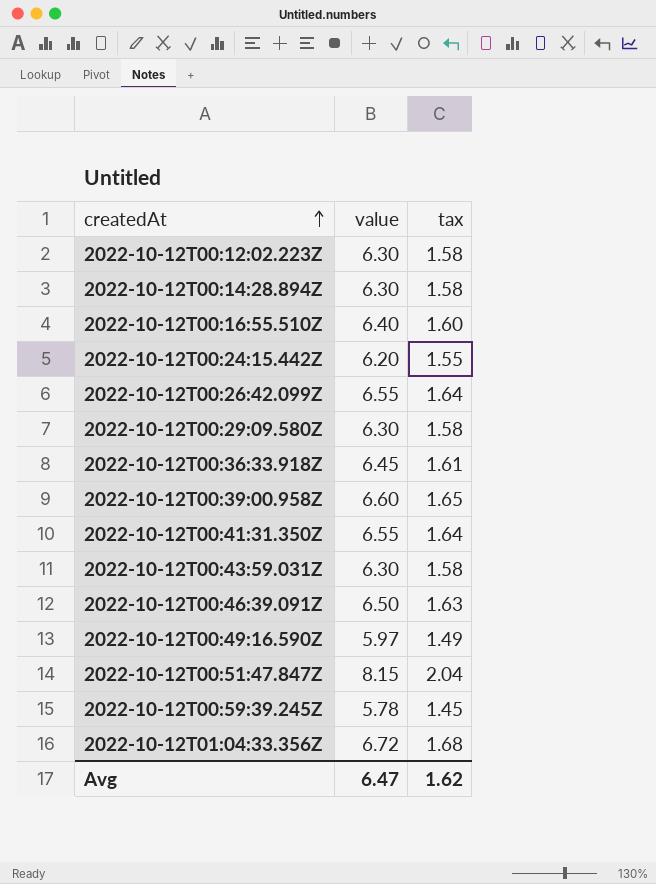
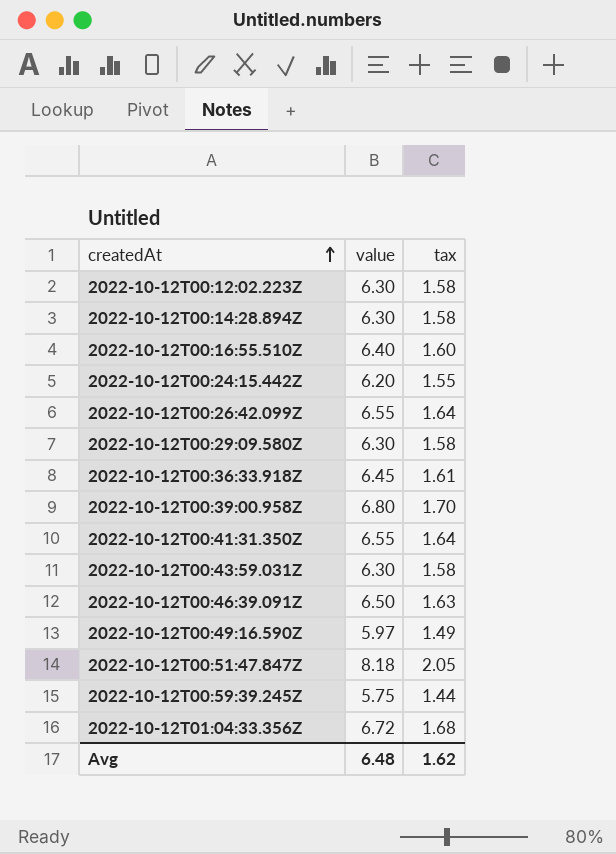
2022-10-12T00:39:00.958Z | value: 6.60 -> 6.80
2022-10-12T00:39:00.958Z | tax: 1.65 -> 1.70
2022-10-12T00:51:47.847Z | value: 8.15 -> 8.18
2022-10-12T00:51:47.847Z | tax: 2.04 -> 2.05
2022-10-12T00:59:39.245Z | value: 5.78 -> 5.75
2022-10-12T00:59:39.245Z | tax: 1.45 -> 1.44
Avg | value: 6.47 -> 6.48

